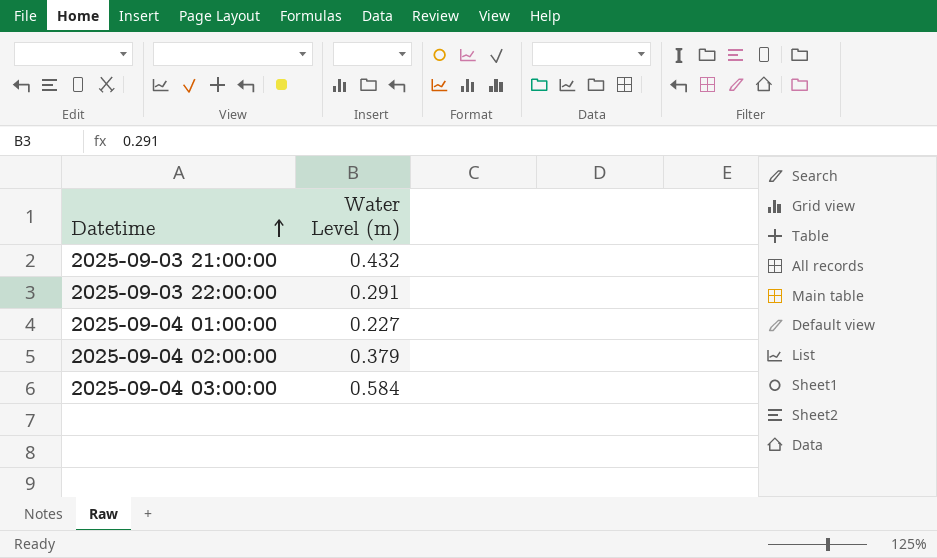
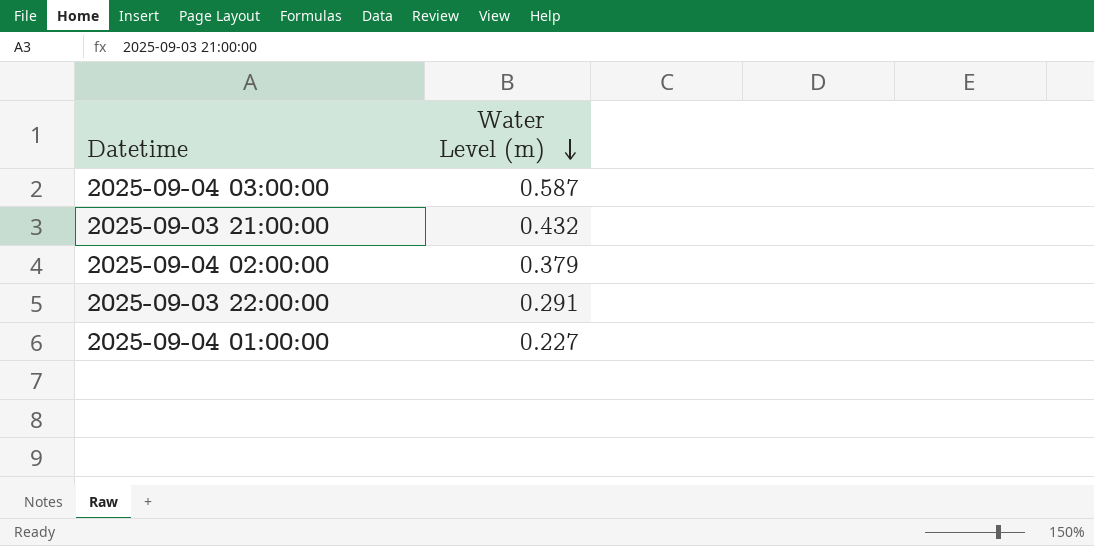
row order: Datetime ascending -> Water Level (m) descending
2025-09-04 03:00:00 | Water Level (m): 0.584 -> 0.587

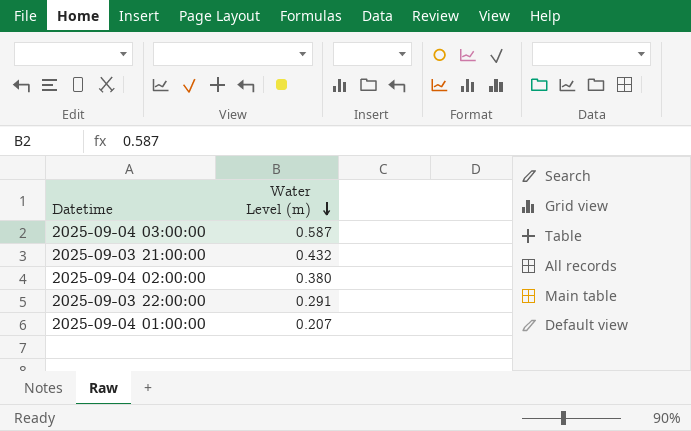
2025-09-04 02:00:00 | Water Level (m): 0.379 -> 0.380
2025-09-04 01:00:00 | Water Level (m): 0.227 -> 0.207

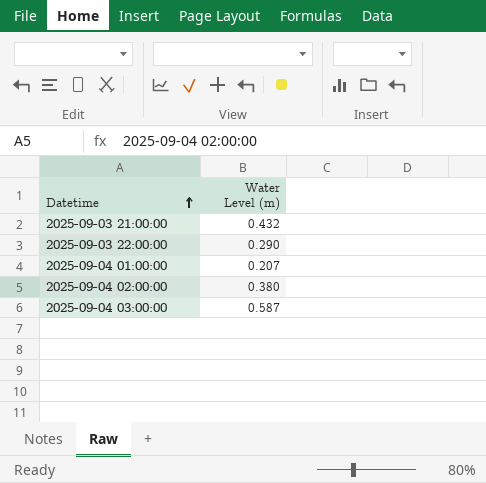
row order: Water Level (m) descending -> Datetime ascending
2025-09-03 22:00:00 | Water Level (m): 0.291 -> 0.290

